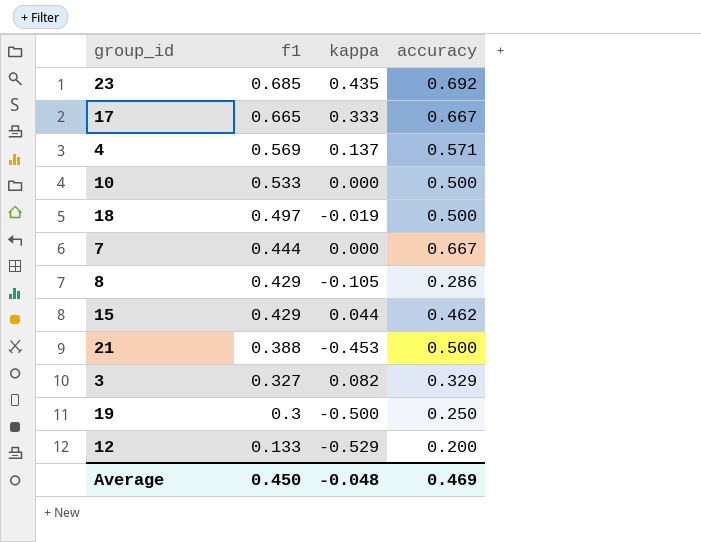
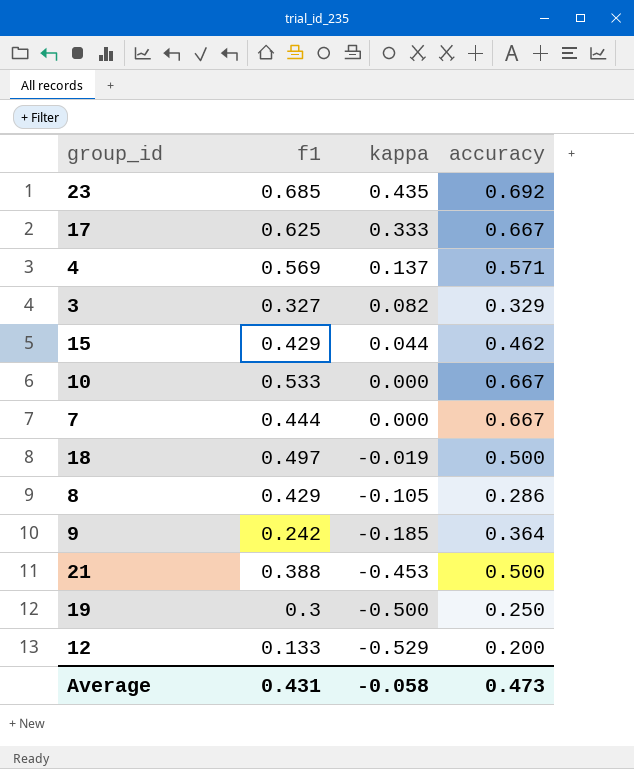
row order: f1 descending -> kappa descending
17 | f1: 0.665 -> 0.625
10 | accuracy: 0.500 -> 0.667
row 9: none -> 0.242 | -0.185 | 0.364
Average | f1: 0.450 -> 0.431
Average | kappa: -0.048 -> -0.058
Average | accuracy: 0.469 -> 0.473

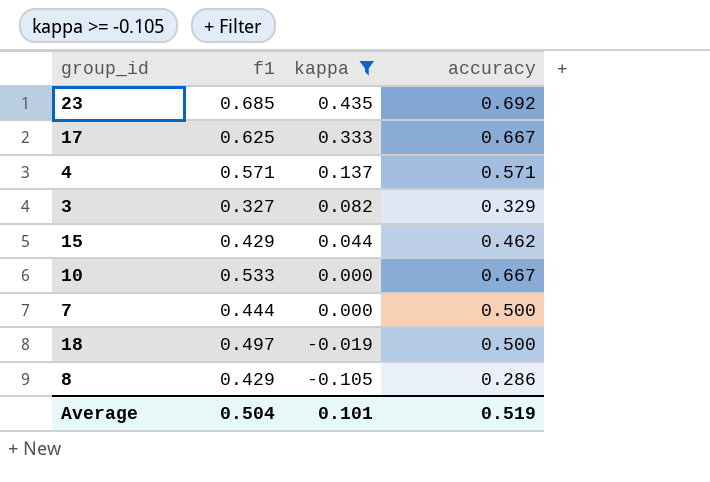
filter: none -> kappa >= -0.105
4 | f1: 0.569 -> 0.571
7 | accuracy: 0.667 -> 0.500
Average | f1: 0.431 -> 0.504
Average | kappa: -0.058 -> 0.101
Average | accuracy: 0.473 -> 0.519

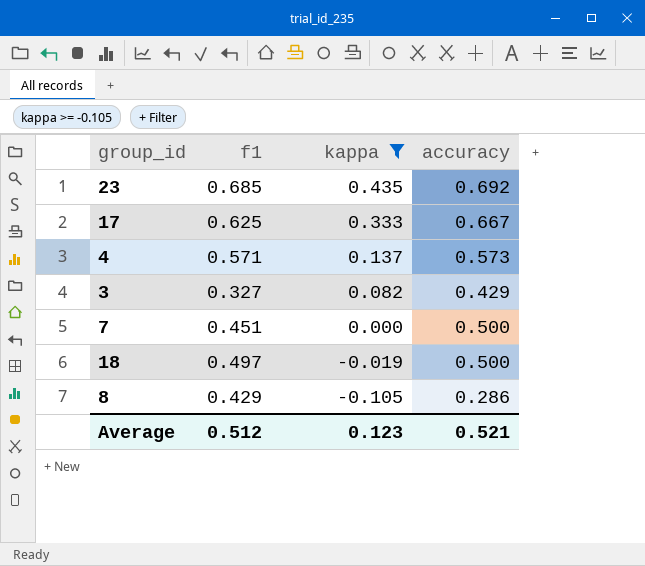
row 15: 0.429 | 0.044 | 0.462 -> none
row 10: 0.533 | 0.000 | 0.667 -> none
4 | accuracy: 0.571 -> 0.573
3 | accuracy: 0.329 -> 0.429
7 | f1: 0.444 -> 0.451
Average | f1: 0.504 -> 0.512
Average | kappa: 0.101 -> 0.123
Average | accuracy: 0.519 -> 0.521

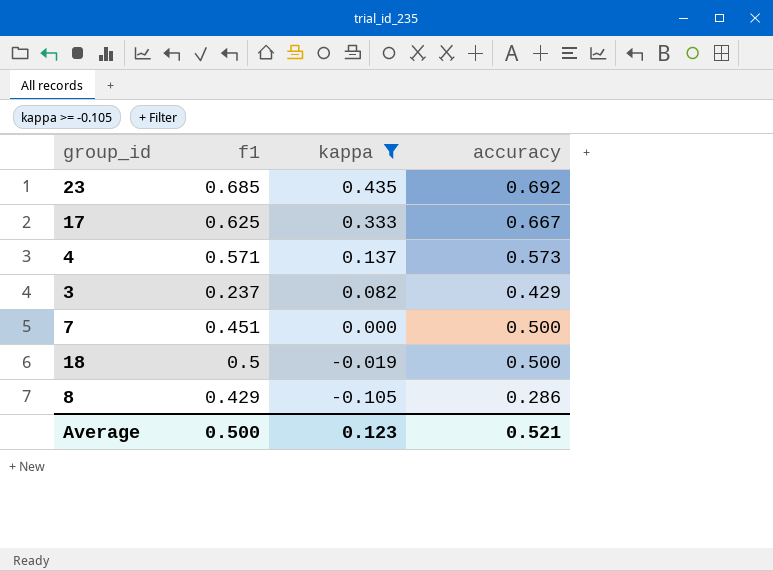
3 | f1: 0.327 -> 0.237
18 | f1: 0.497 -> 0.5
Average | f1: 0.512 -> 0.500

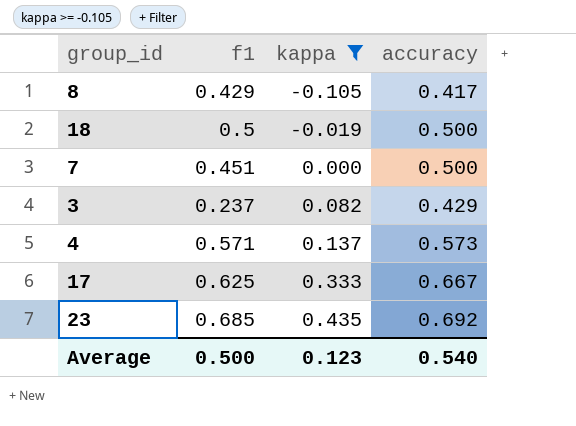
row order: kappa descending -> kappa ascending
8 | accuracy: 0.286 -> 0.417
Average | accuracy: 0.521 -> 0.540

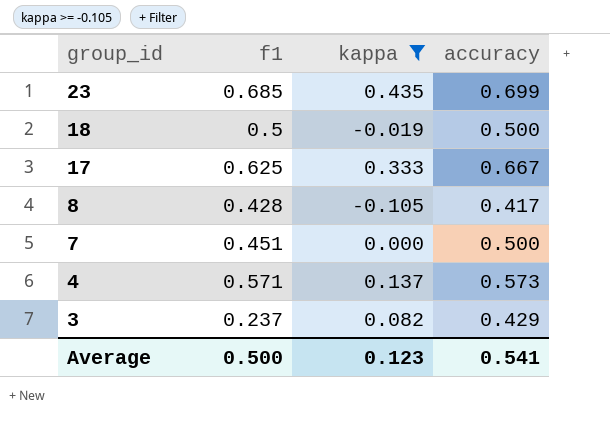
row order: kappa ascending -> group_id descending
23 | accuracy: 0.692 -> 0.699
8 | f1: 0.429 -> 0.428
Average | accuracy: 0.540 -> 0.541

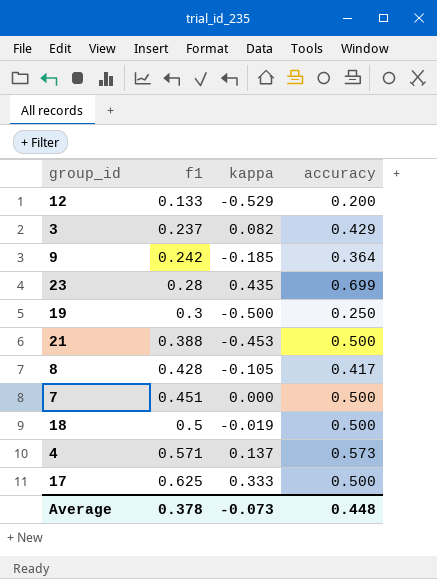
filter: kappa >= -0.105 -> none
row order: group_id descending -> f1 ascending
23 | f1: 0.685 -> 0.28
17 | accuracy: 0.667 -> 0.500
Average | f1: 0.500 -> 0.378
Average | kappa: 0.123 -> -0.073
Average | accuracy: 0.541 -> 0.448

